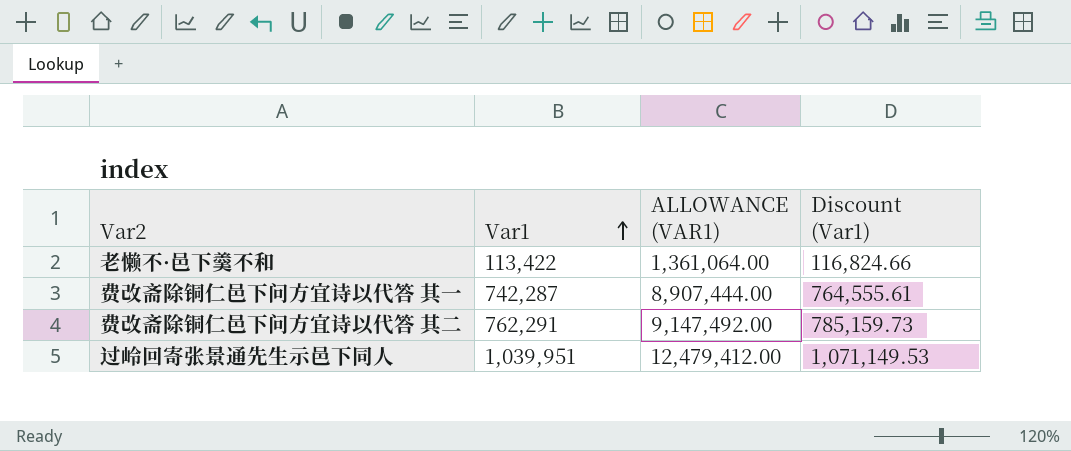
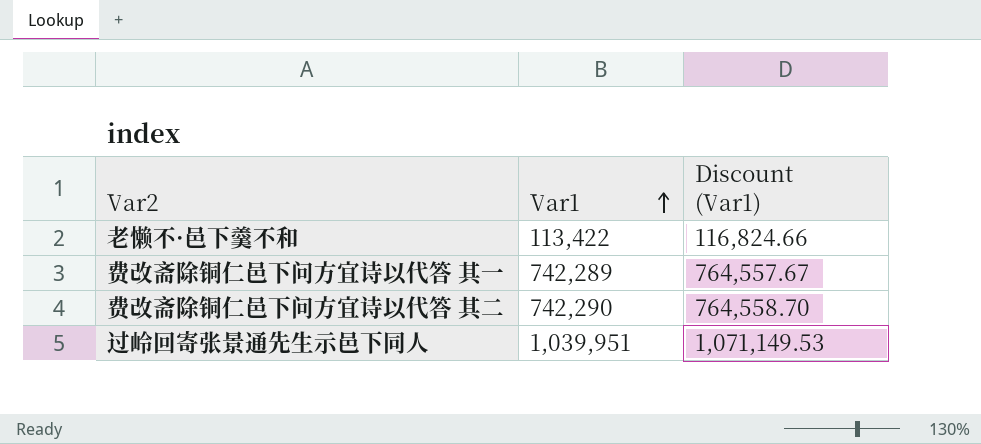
column ALLOWANCE (VAR1) | formula: [Var1] * 12 -> none
费改斋除铜仁邑下问方宜诗以代答 其一 | Var1: 742,287 -> 742,289
费改斋除铜仁邑下问方宜诗以代答 其一 | Discount (Var1): 764,555.61 -> 764,557.67
费改斋除铜仁邑下问方宜诗以代答 其二 | Var1: 762,291 -> 742,290
费改斋除铜仁邑下问方宜诗以代答 其二 | Discount (Var1): 785,159.73 -> 764,558.70

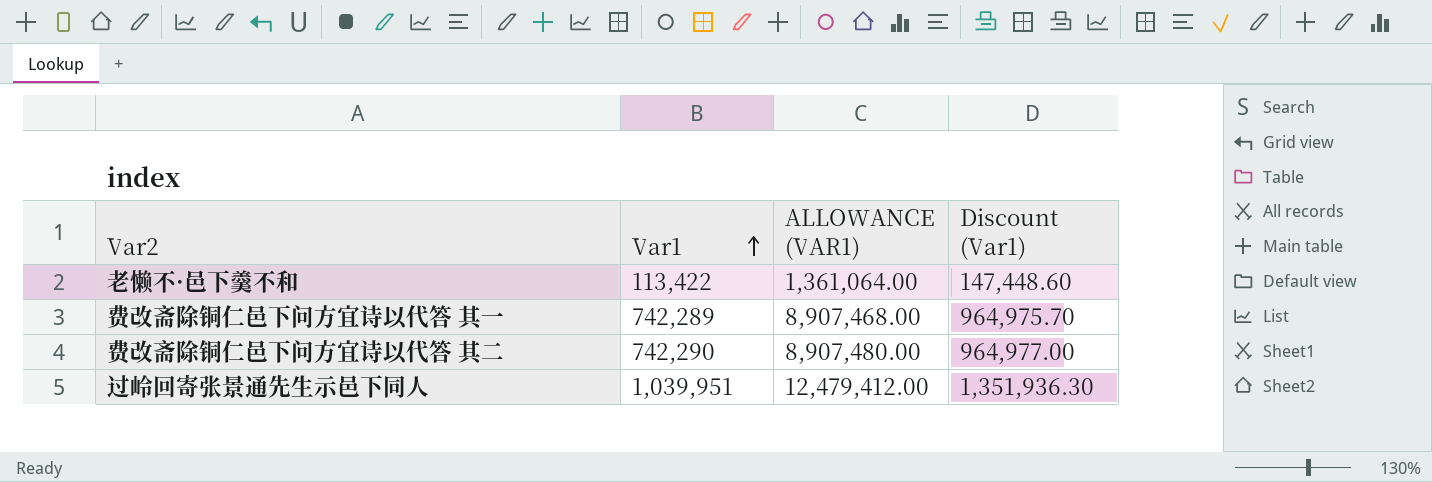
column ALLOWANCE (VAR1) | formula: none -> [Var1] * 12
column Discount (Var1) | formula: [Var1] * 1.03 -> [Var1] * 1.3

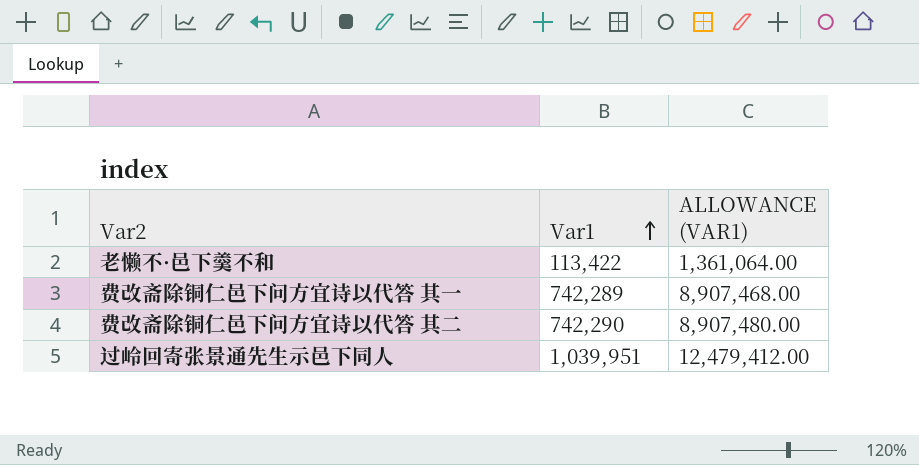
column Discount (Var1) | formula: [Var1] * 1.3 -> none

